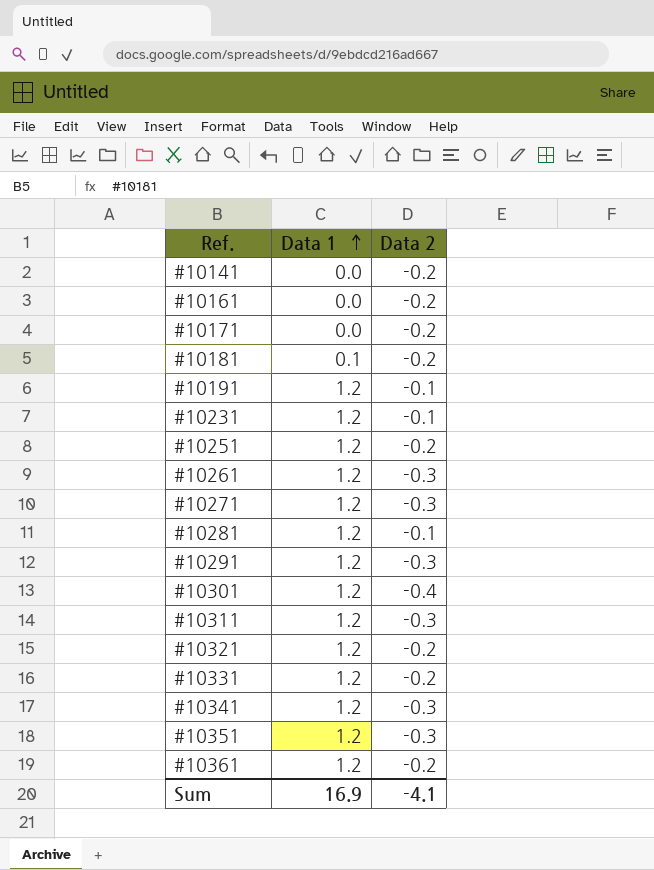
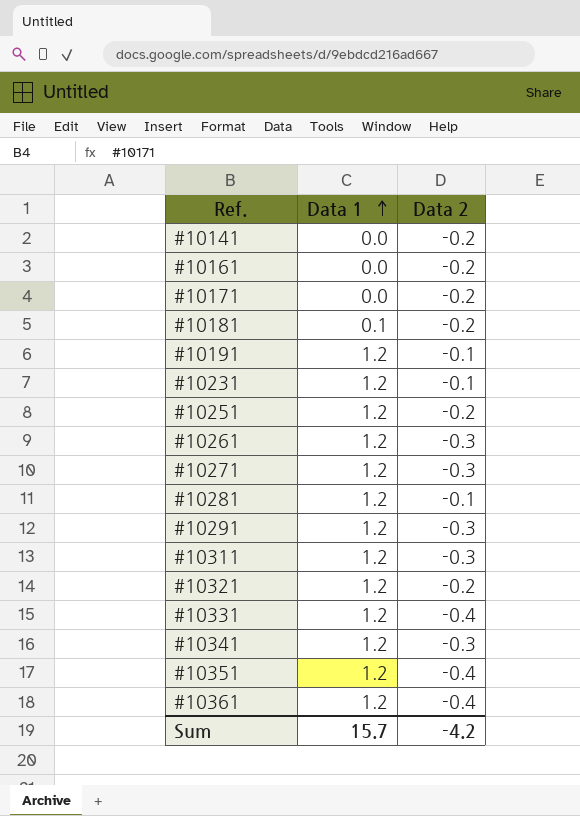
row #10301: 1.2 | -0.4 -> none
#10331 | Data 2: -0.2 -> -0.4
#10351 | Data 2: -0.3 -> -0.4
#10361 | Data 2: -0.2 -> -0.4
Sum | Data 1: 16.9 -> 15.7
Sum | Data 2: -4.1 -> -4.2

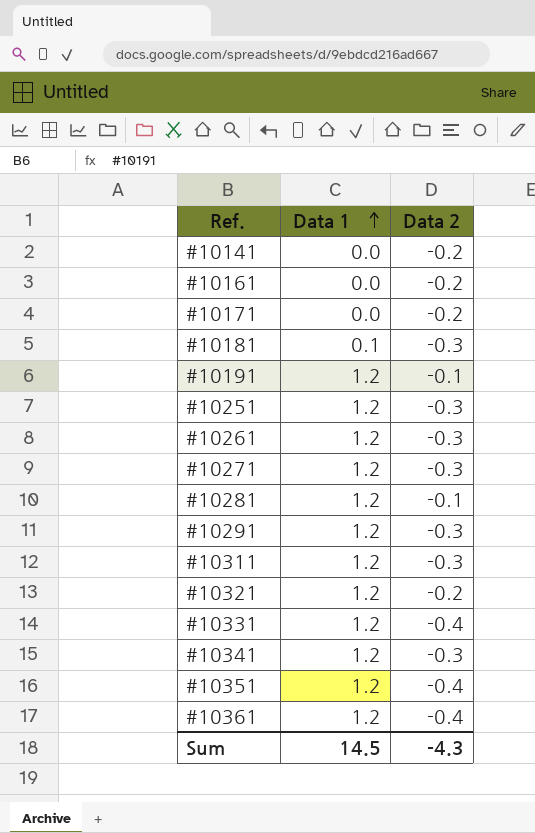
row #10231: 1.2 | -0.1 -> none
#10181 | Data 2: -0.2 -> -0.3
#10251 | Data 2: -0.2 -> -0.3
Sum | Data 1: 15.7 -> 14.5
Sum | Data 2: -4.2 -> -4.3

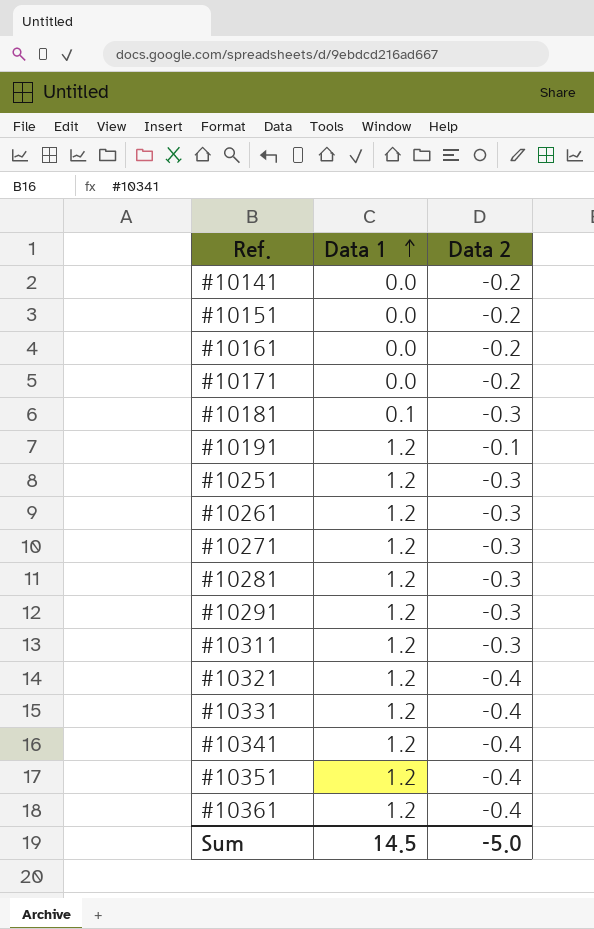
row #10151: none -> 0.0 | -0.2
#10281 | Data 2: -0.1 -> -0.3
#10321 | Data 2: -0.2 -> -0.4
#10341 | Data 2: -0.3 -> -0.4
Sum | Data 2: -4.3 -> -5.0

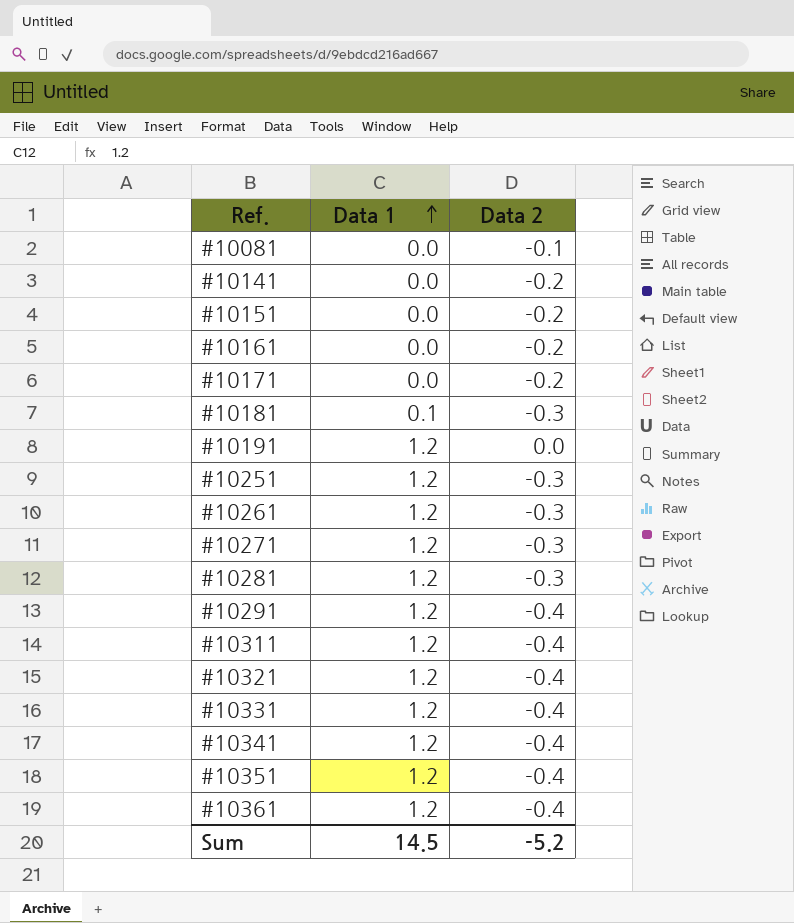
row #10081: none -> 0.0 | -0.1
#10191 | Data 2: -0.1 -> 0.0
#10291 | Data 2: -0.3 -> -0.4
#10311 | Data 2: -0.3 -> -0.4
Sum | Data 2: -5.0 -> -5.2

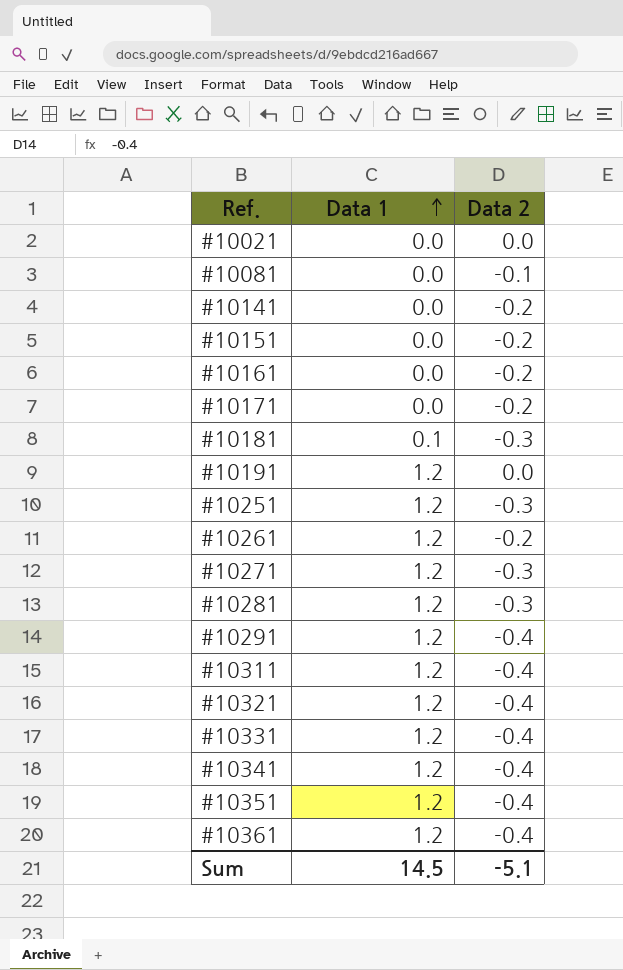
row #10021: none -> 0.0 | 0.0
#10261 | Data 2: -0.3 -> -0.2
Sum | Data 2: -5.2 -> -5.1

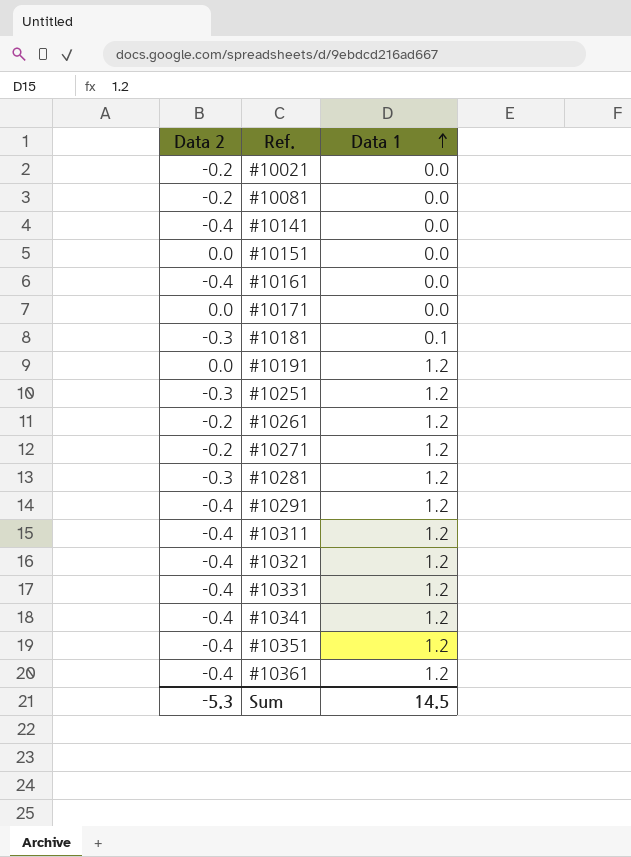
column Data 2 | position: 3 -> 1
#10021 | Data 2: 0.0 -> -0.2
#10081 | Data 2: -0.1 -> -0.2
#10141 | Data 2: -0.2 -> -0.4
#10151 | Data 2: -0.2 -> 0.0
#10161 | Data 2: -0.2 -> -0.4
#10171 | Data 2: -0.2 -> 0.0
#10271 | Data 2: -0.3 -> -0.2
Sum | Data 2: -5.1 -> -5.3

